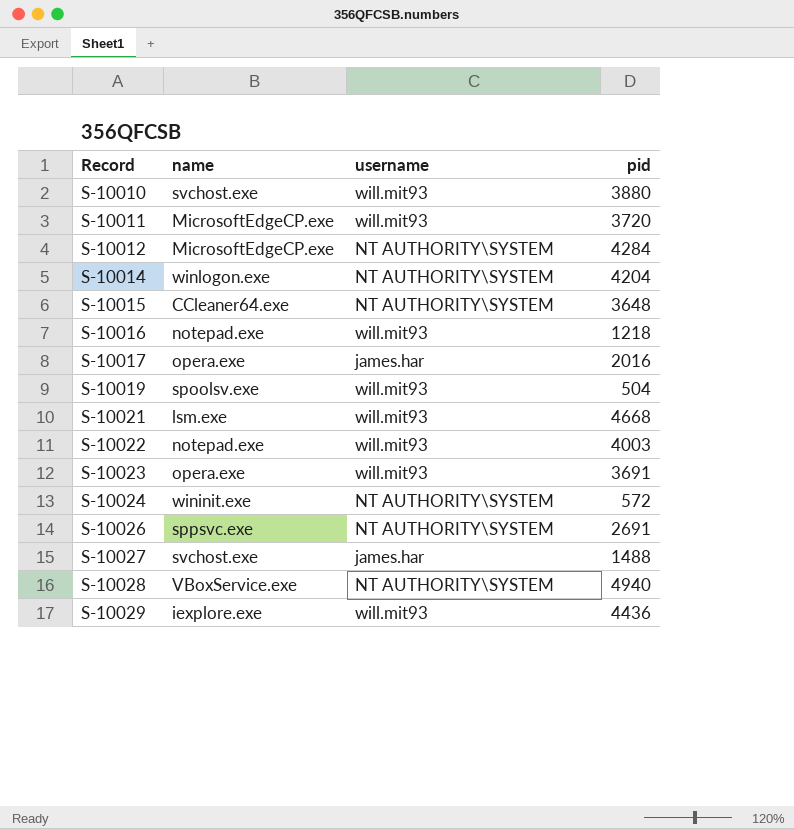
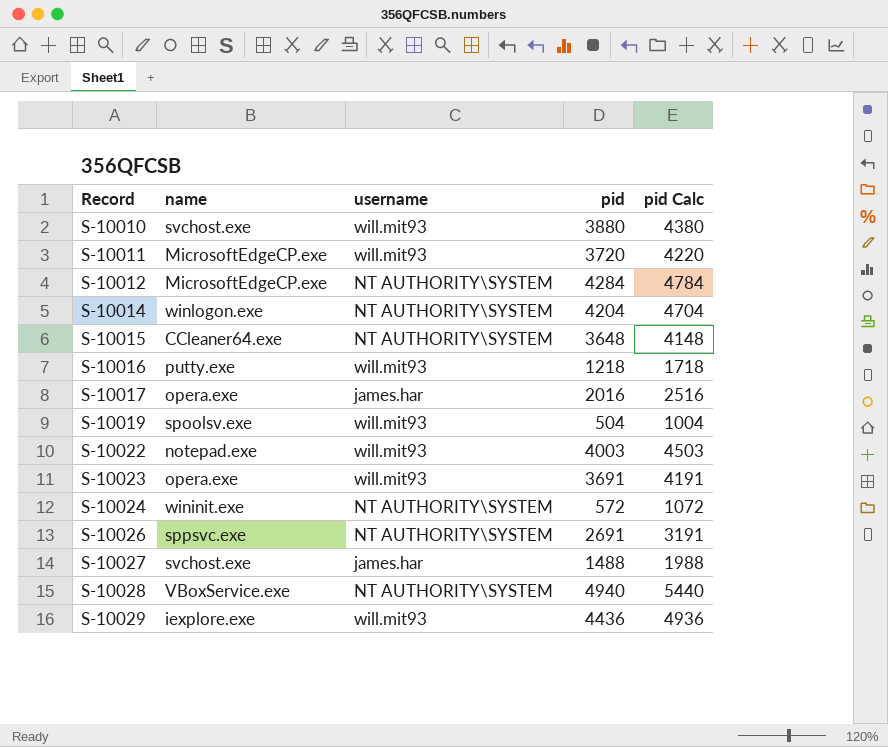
column pid Calc | formula: none -> [pid] + 500
row S-10021: lsm.exe | will.mit93 | 4668 -> none
S-10016 | name: notepad.exe -> putty.exe

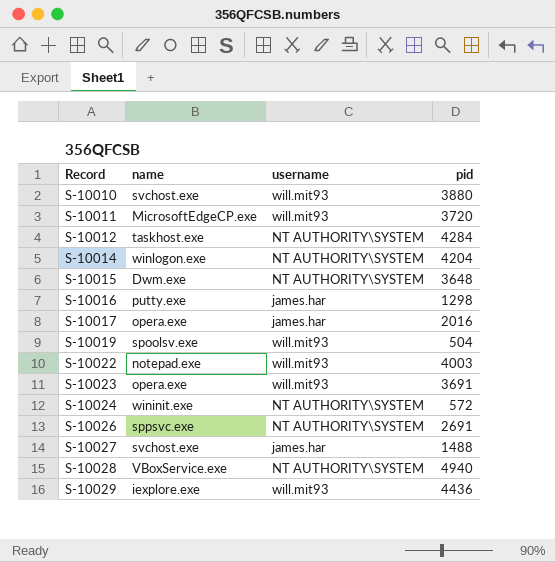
column pid Calc | formula: [pid] + 500 -> none
S-10012 | name: MicrosoftEdgeCP.exe -> taskhost.exe
S-10015 | name: CCleaner64.exe -> Dwm.exe
S-10016 | username: will.mit93 -> james.har
S-10016 | pid: 1218 -> 1298

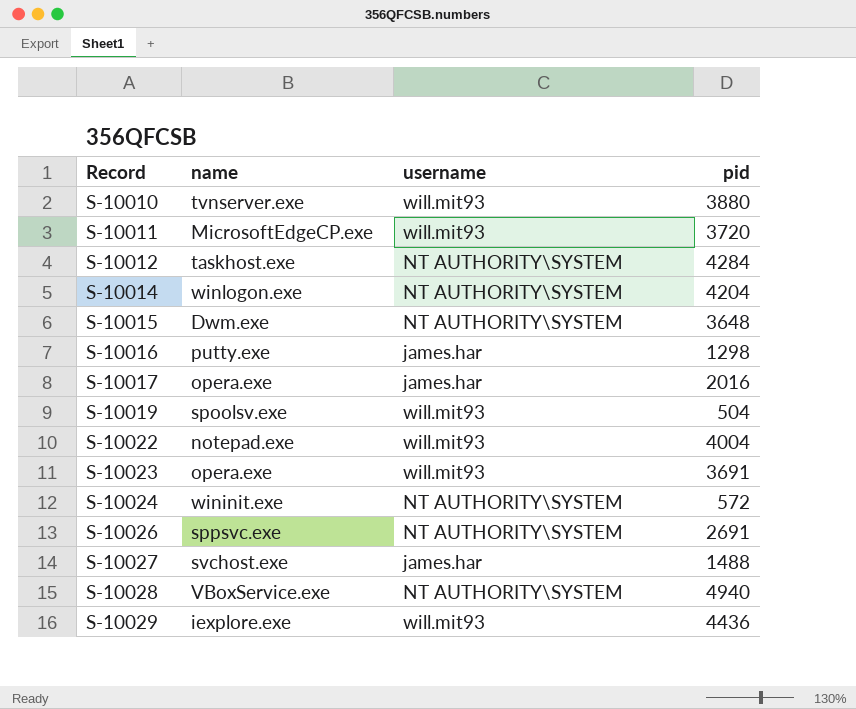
S-10010 | name: svchost.exe -> tvnserver.exe
S-10022 | pid: 4003 -> 4004

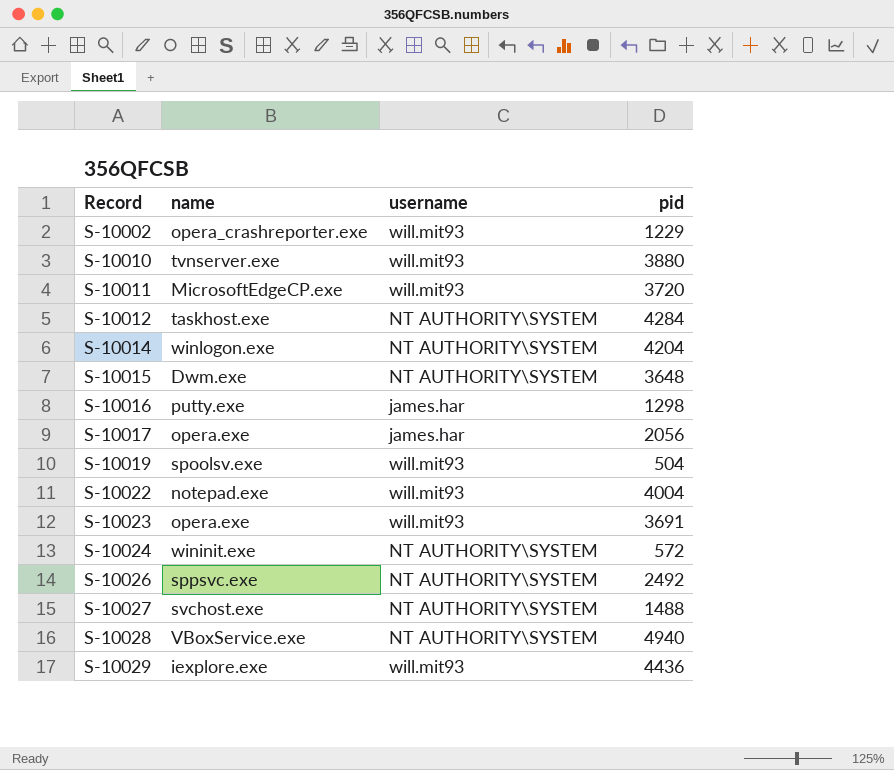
row S-10002: none -> opera_crashreporter.exe | will.mit93 | 1229
S-10017 | pid: 2016 -> 2056
S-10026 | pid: 2691 -> 2492
S-10027 | username: james.har -> NT AUTHORITY\SYSTEM

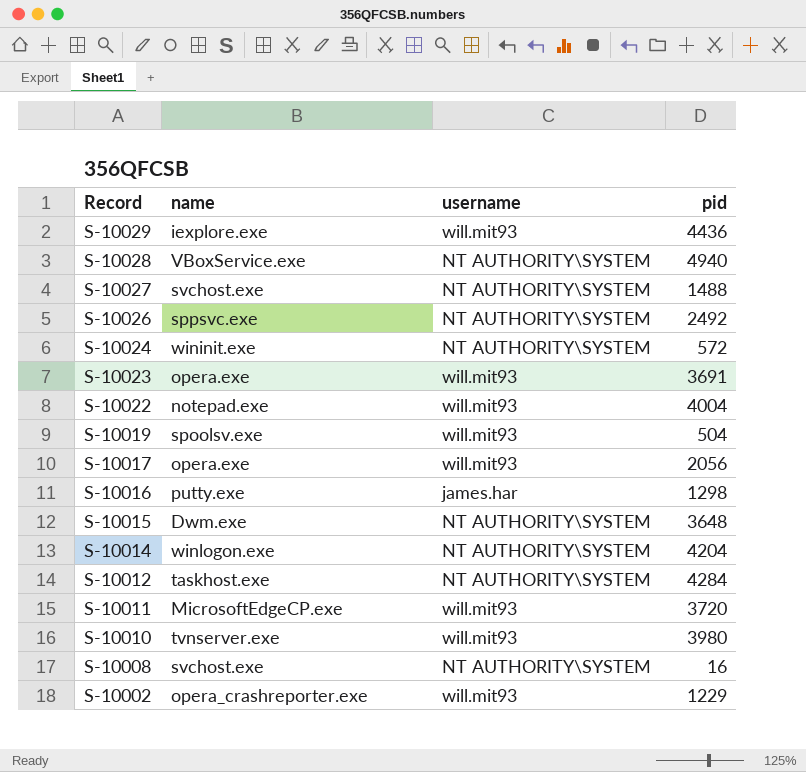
row order: Record ascending -> Record descending
S-10017 | username: james.har -> will.mit93
S-10010 | pid: 3880 -> 3980
row S-10008: none -> svchost.exe | NT AUTHORITY\SYSTEM | 16

